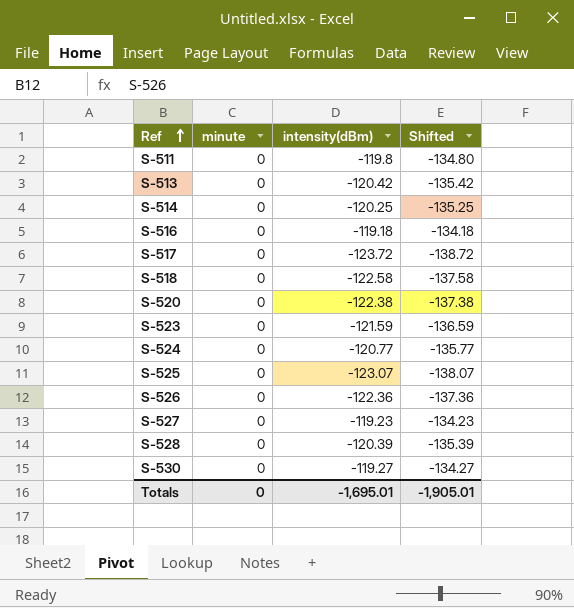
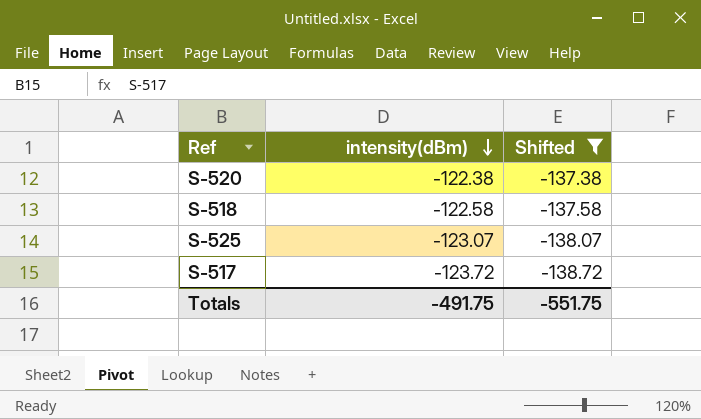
filter: none -> Shifted <= -137.38
row order: Ref ascending -> intensity(dBm) descending
column minute | position: 2 -> none
Totals | intensity(dBm): -1,695.01 -> -491.75
Totals | Shifted: -1,905.01 -> -551.75

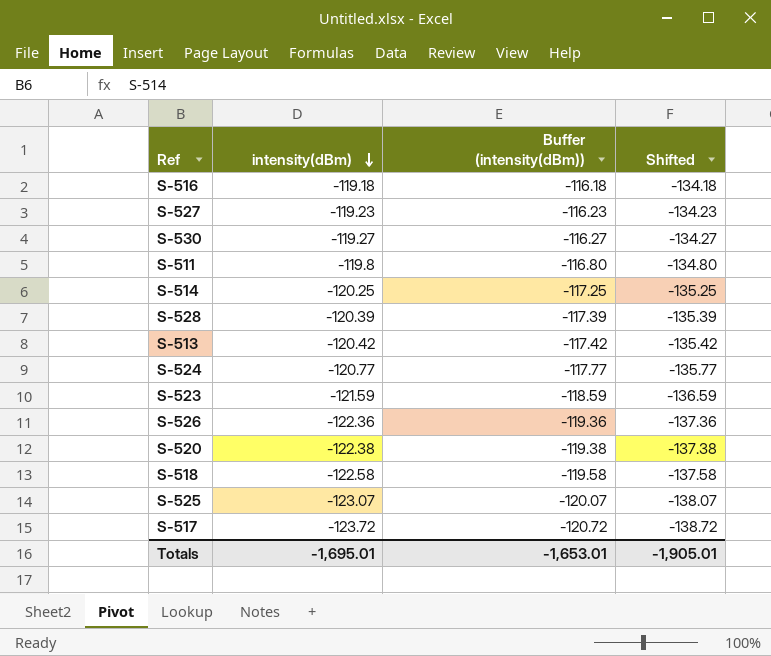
filter: Shifted <= -137.38 -> none
column Buffer (intensity(dBm)) | formula: none -> [intensity(dBm)] + 3
Totals | intensity(dBm): -491.75 -> -1,695.01
Totals | Shifted: -551.75 -> -1,905.01

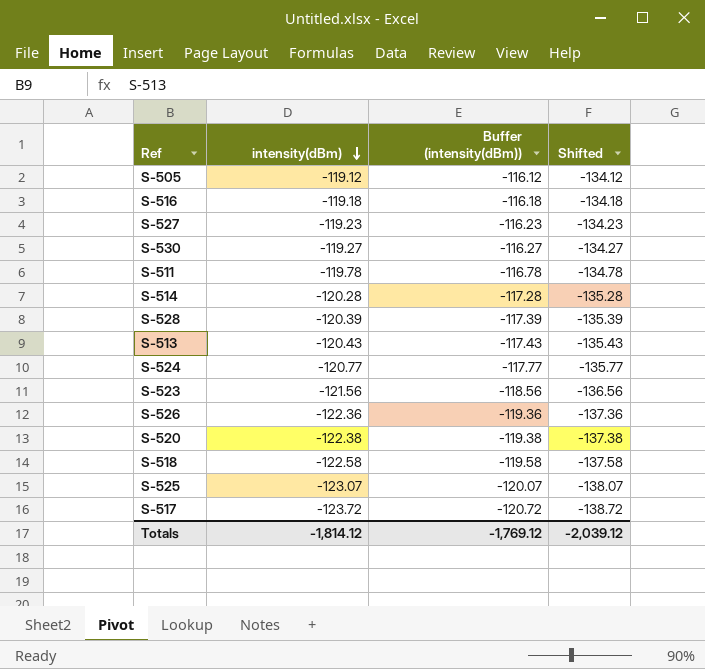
row S-505: none -> -119.12 | -116.12 | -134.12
S-511 | intensity(dBm): -119.8 -> -119.78
S-511 | Buffer (intensity(dBm)): -116.80 -> -116.78
S-511 | Shifted: -134.80 -> -134.78
S-514 | intensity(dBm): -120.25 -> -120.28
S-514 | Buffer (intensity(dBm)): -117.25 -> -117.28
S-514 | Shifted: -135.25 -> -135.28
S-513 | intensity(dBm): -120.42 -> -120.43
S-513 | Buffer (intensity(dBm)): -117.42 -> -117.43
S-513 | Shifted: -135.42 -> -135.43
S-523 | intensity(dBm): -121.59 -> -121.56
S-523 | Buffer (intensity(dBm)): -118.59 -> -118.56
S-523 | Shifted: -136.59 -> -136.56
Totals | intensity(dBm): -1,695.01 -> -1,814.12
Totals | Buffer (intensity(dBm)): -1,653.01 -> -1,769.12
Totals | Shifted: -1,905.01 -> -2,039.12

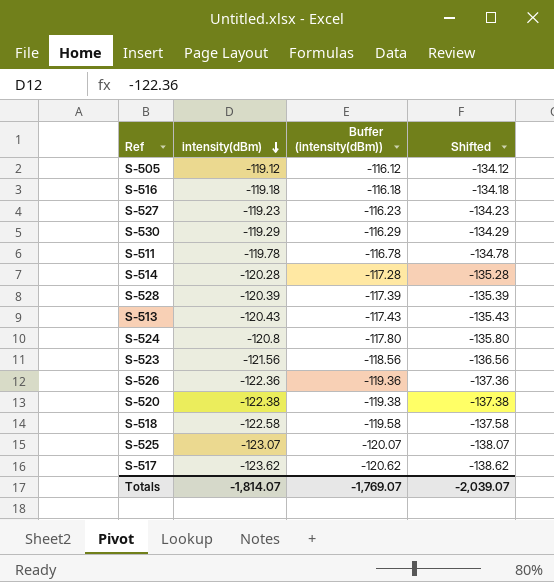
S-530 | intensity(dBm): -119.27 -> -119.29
S-530 | Buffer (intensity(dBm)): -116.27 -> -116.29
S-530 | Shifted: -134.27 -> -134.29
S-524 | intensity(dBm): -120.77 -> -120.8
S-524 | Buffer (intensity(dBm)): -117.77 -> -117.80
S-524 | Shifted: -135.77 -> -135.80
S-517 | intensity(dBm): -123.72 -> -123.62
S-517 | Buffer (intensity(dBm)): -120.72 -> -120.62
S-517 | Shifted: -138.72 -> -138.62
Totals | intensity(dBm): -1,814.12 -> -1,814.07
Totals | Buffer (intensity(dBm)): -1,769.12 -> -1,769.07
Totals | Shifted: -2,039.12 -> -2,039.07

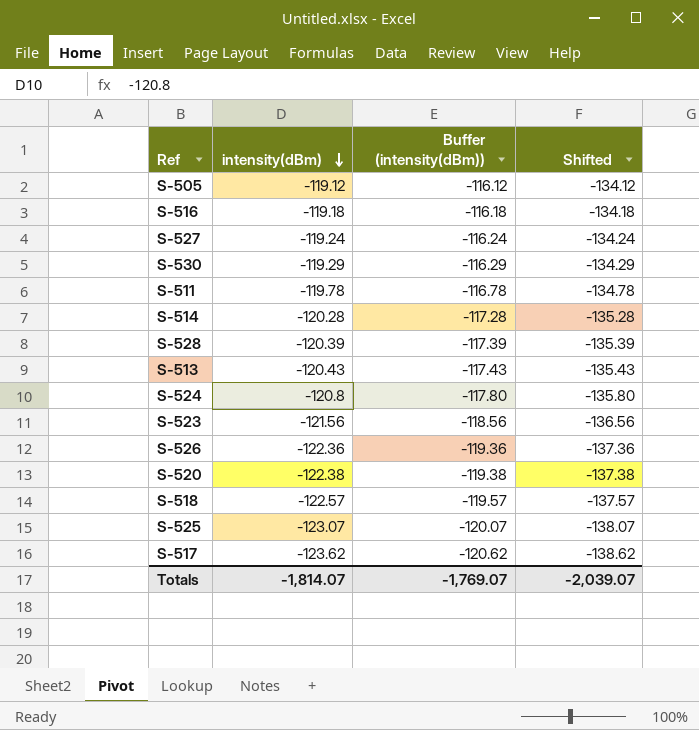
S-527 | intensity(dBm): -119.23 -> -119.24
S-527 | Buffer (intensity(dBm)): -116.23 -> -116.24
S-527 | Shifted: -134.23 -> -134.24
S-518 | intensity(dBm): -122.58 -> -122.57
S-518 | Buffer (intensity(dBm)): -119.58 -> -119.57
S-518 | Shifted: -137.58 -> -137.57

